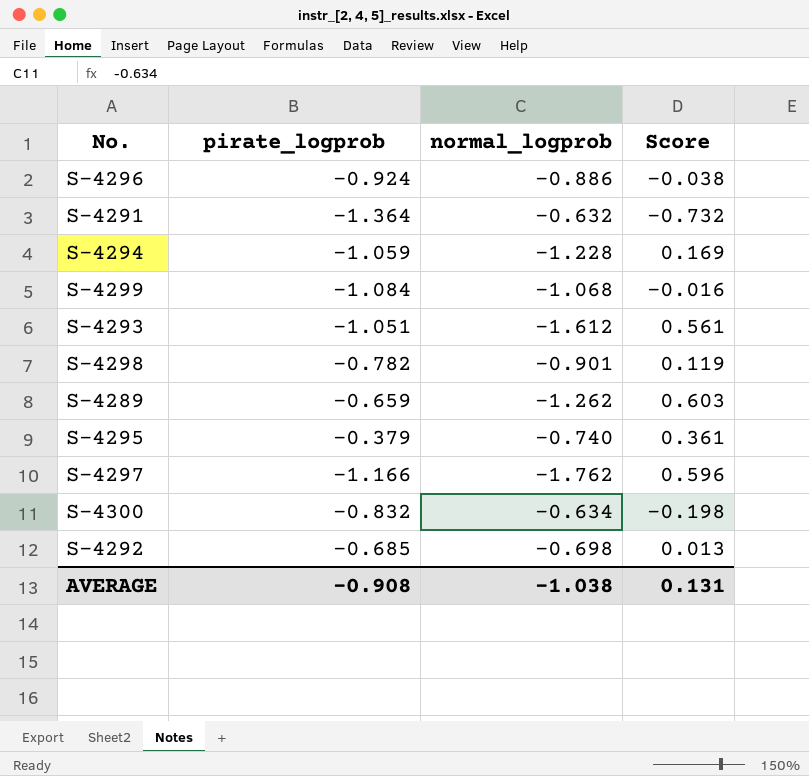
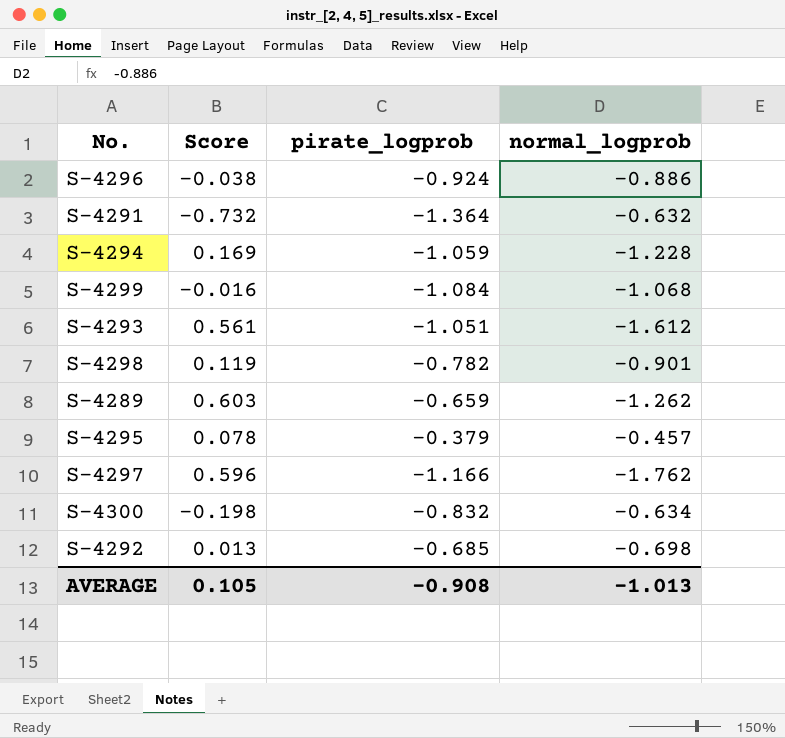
column Score | position: 4 -> 2
S-4295 | Score: 0.361 -> 0.078
S-4295 | normal_logprob: -0.740 -> -0.457
AVERAGE | Score: 0.131 -> 0.105
AVERAGE | normal_logprob: -1.038 -> -1.013

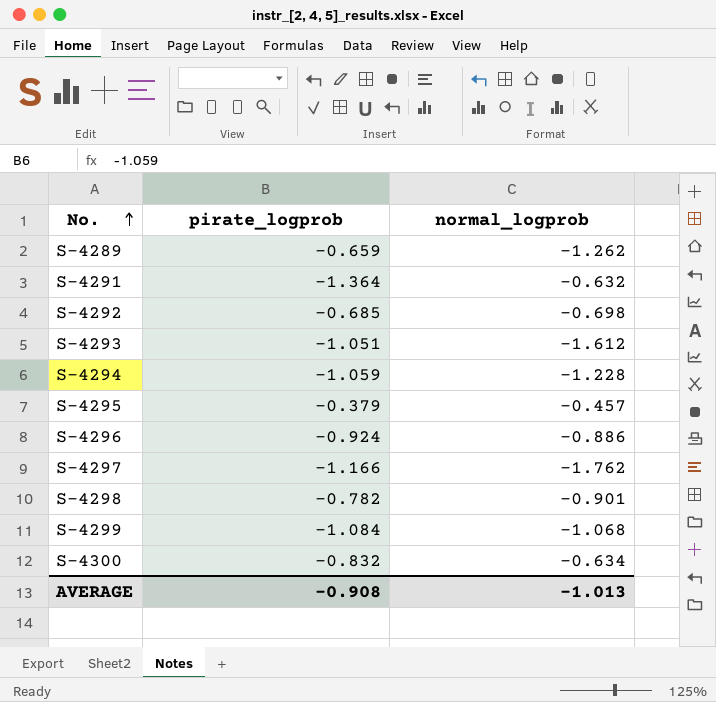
row order: none -> No. ascending
column Score | formula: [pirate_logprob] - [normal_logprob] -> none

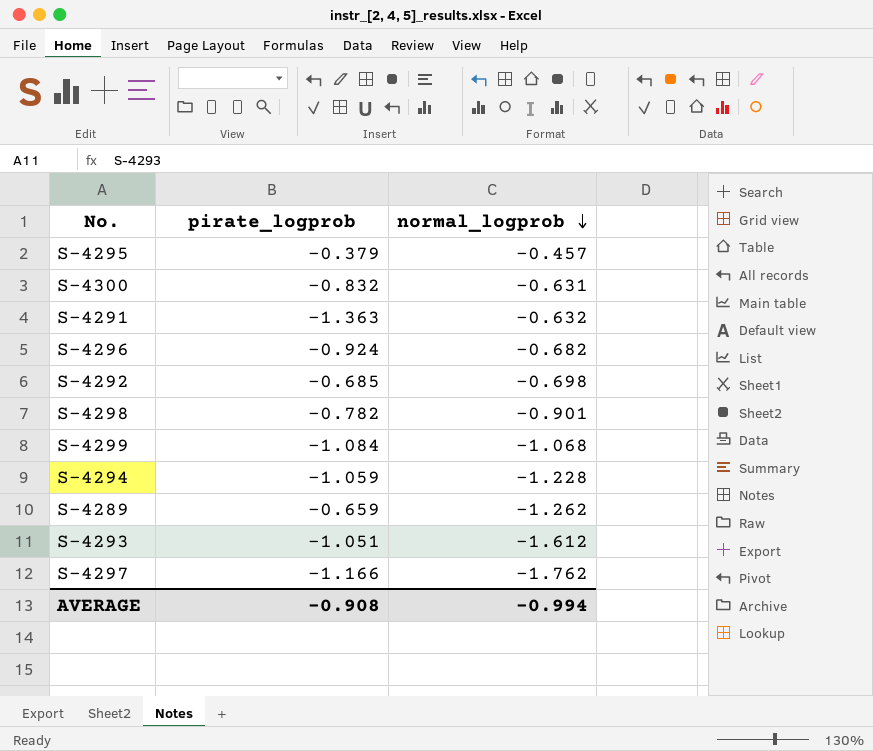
row order: No. ascending -> normal_logprob descending
S-4300 | normal_logprob: -0.634 -> -0.631
S-4291 | pirate_logprob: -1.364 -> -1.363
S-4296 | normal_logprob: -0.886 -> -0.682
AVERAGE | normal_logprob: -1.013 -> -0.994

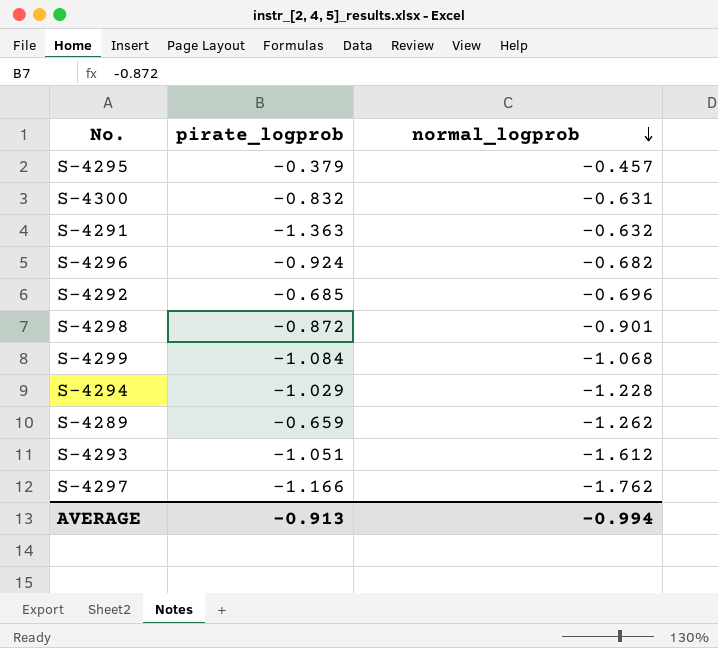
S-4292 | normal_logprob: -0.698 -> -0.696
S-4298 | pirate_logprob: -0.782 -> -0.872
S-4294 | pirate_logprob: -1.059 -> -1.029
AVERAGE | pirate_logprob: -0.908 -> -0.913

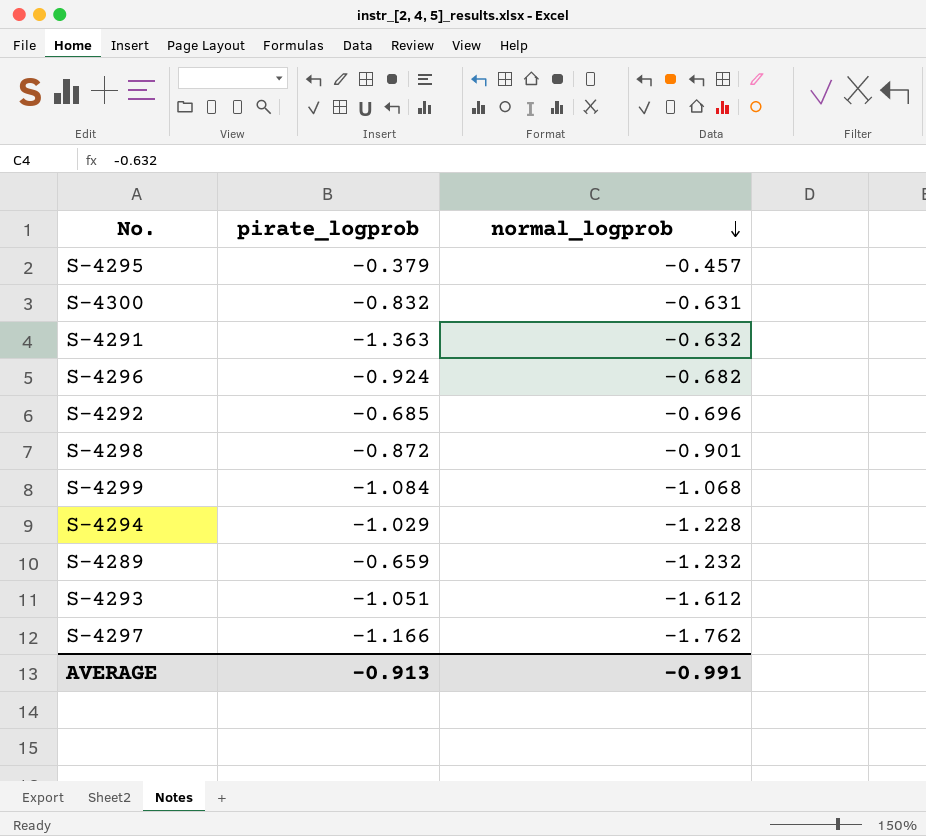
S-4289 | normal_logprob: -1.262 -> -1.232
AVERAGE | normal_logprob: -0.994 -> -0.991

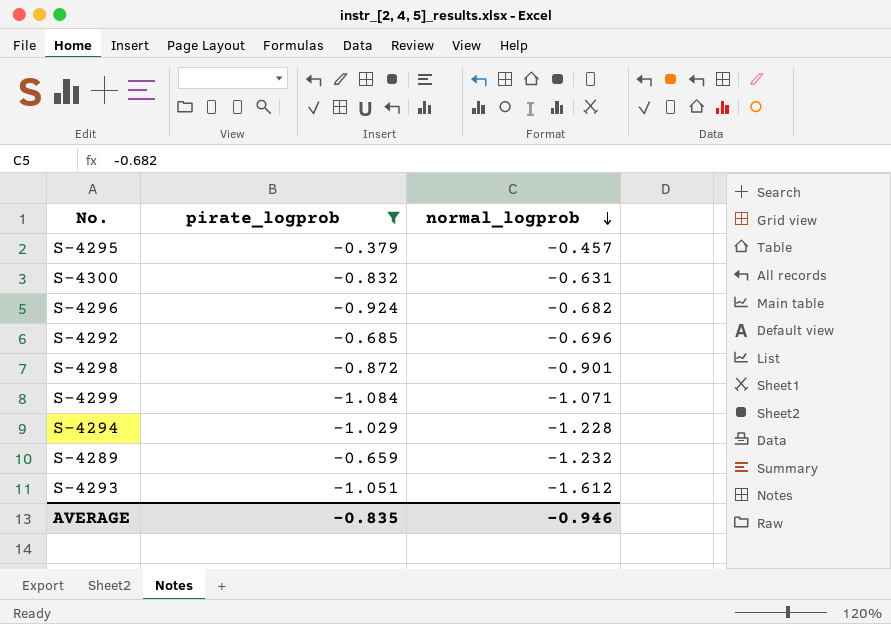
filter: none -> pirate_logprob >= -1.084
S-4299 | normal_logprob: -1.068 -> -1.071
AVERAGE | pirate_logprob: -0.913 -> -0.835
AVERAGE | normal_logprob: -0.991 -> -0.946

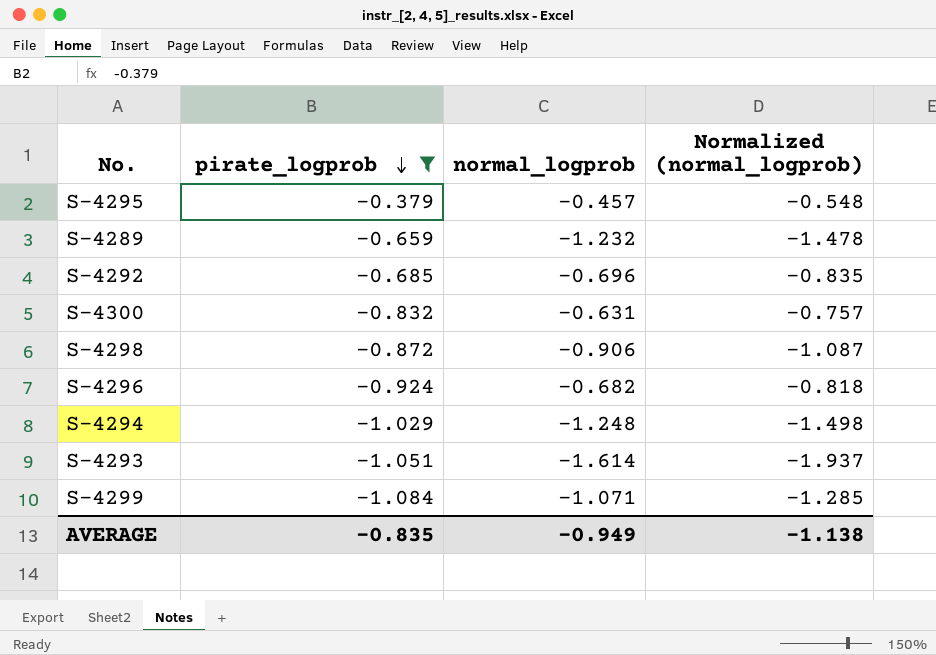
row order: normal_logprob descending -> pirate_logprob descending
column Normalized (normal_logprob) | formula: none -> [normal_logprob] * 1.2
S-4298 | normal_logprob: -0.901 -> -0.906
S-4294 | normal_logprob: -1.228 -> -1.248
S-4293 | normal_logprob: -1.612 -> -1.614
AVERAGE | normal_logprob: -0.946 -> -0.949

